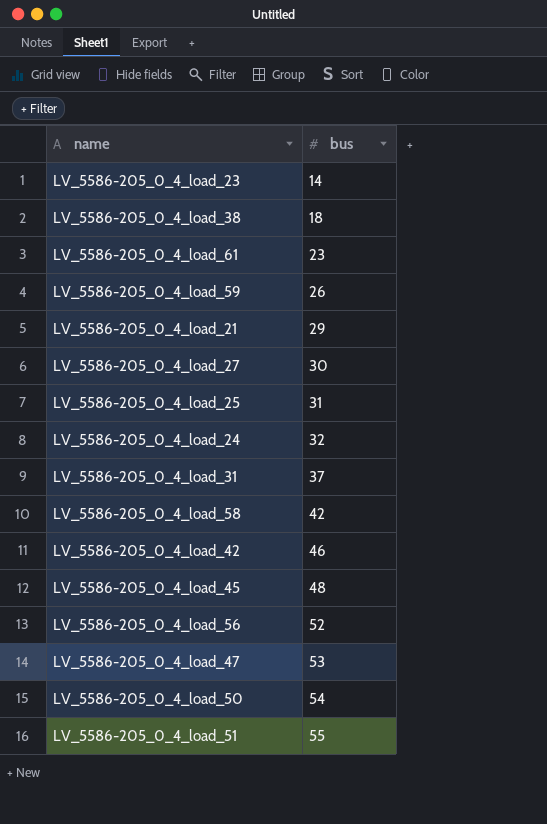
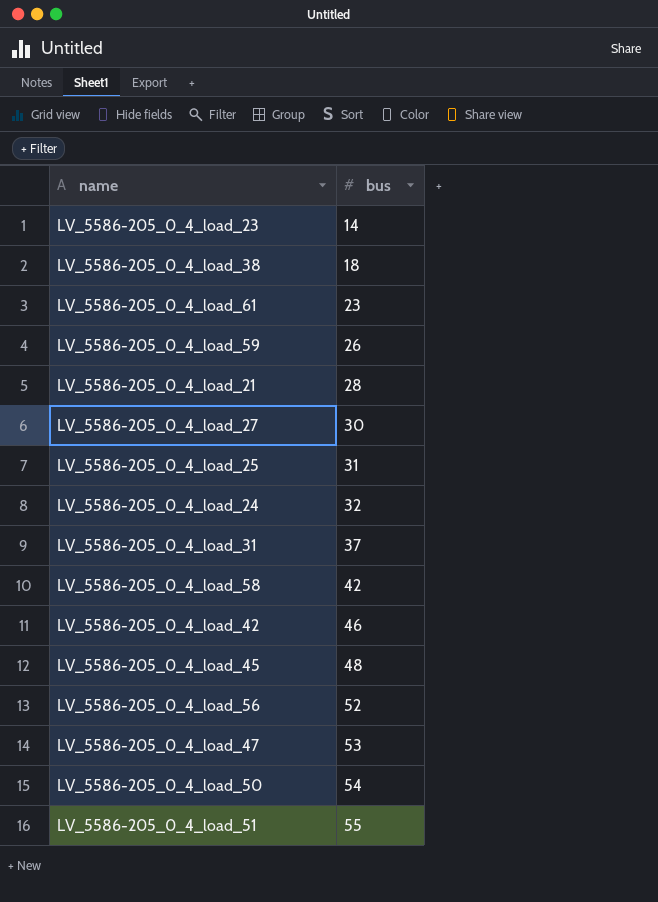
LV_5586-205_0_4_load_21 | bus: 29 -> 28

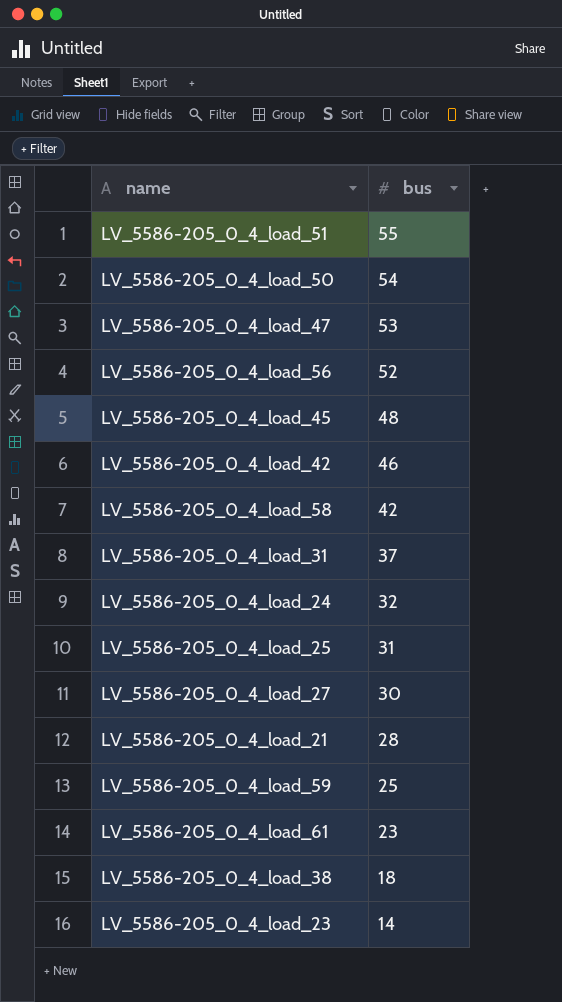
row order: bus ascending -> bus descending
LV_5586-205_0_4_load_59 | bus: 26 -> 25

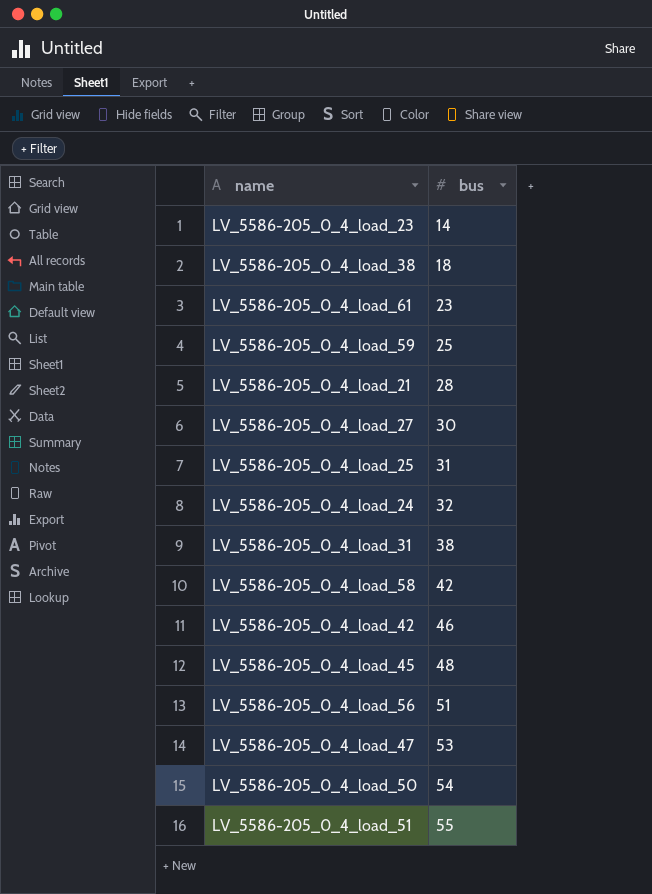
row order: bus descending -> bus ascending
LV_5586-205_0_4_load_31 | bus: 37 -> 38
LV_5586-205_0_4_load_56 | bus: 52 -> 51

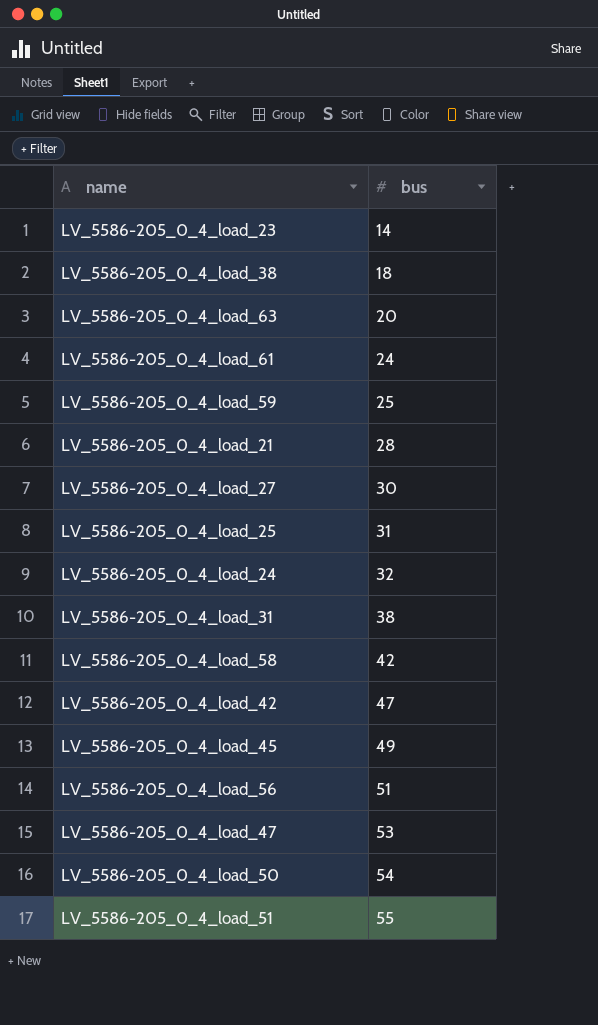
row LV_5586-205_0_4_load_63: none -> 20
LV_5586-205_0_4_load_61 | bus: 23 -> 24
LV_5586-205_0_4_load_42 | bus: 46 -> 47
LV_5586-205_0_4_load_45 | bus: 48 -> 49

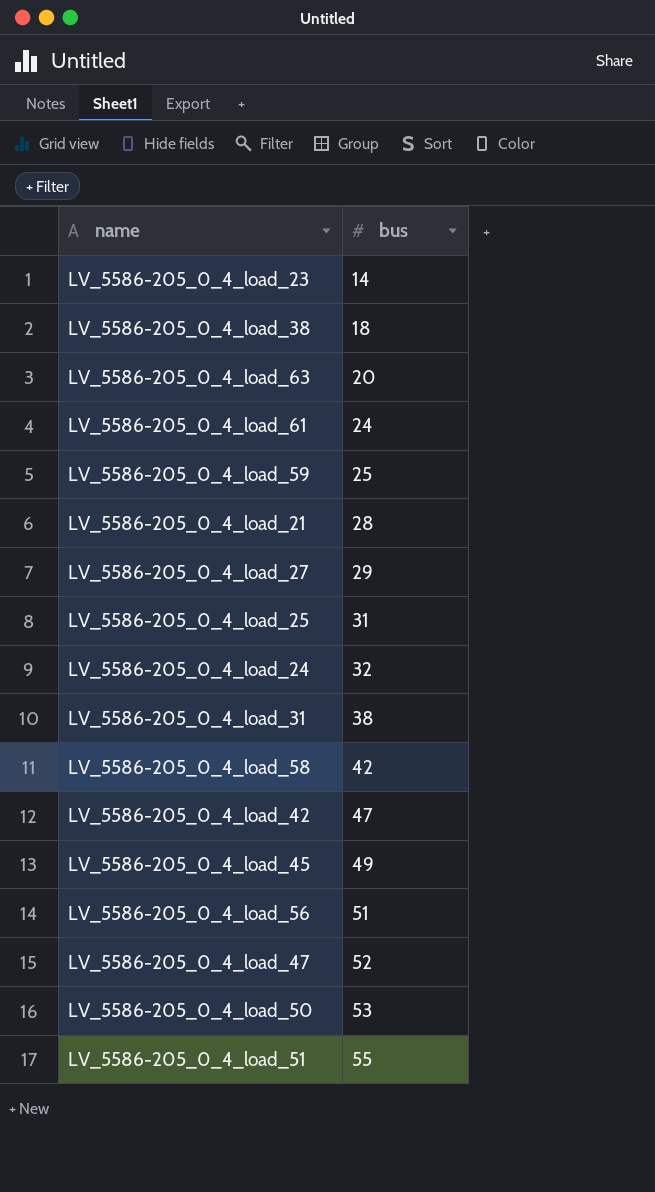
LV_5586-205_0_4_load_27 | bus: 30 -> 29
LV_5586-205_0_4_load_47 | bus: 53 -> 52
LV_5586-205_0_4_load_50 | bus: 54 -> 53

